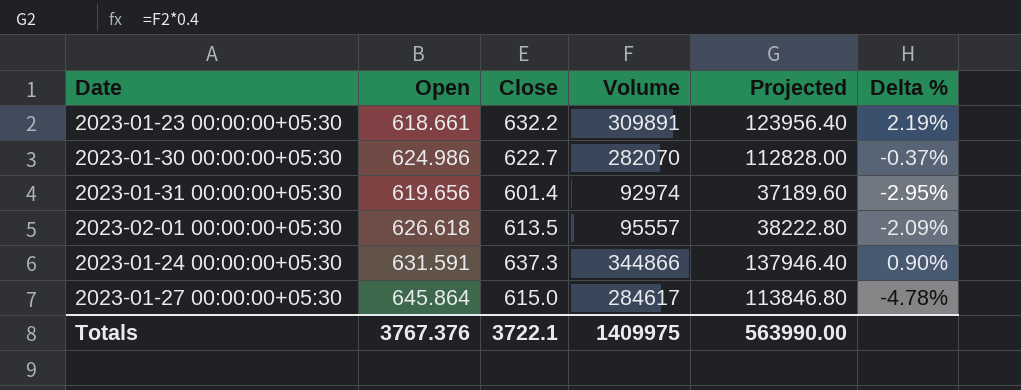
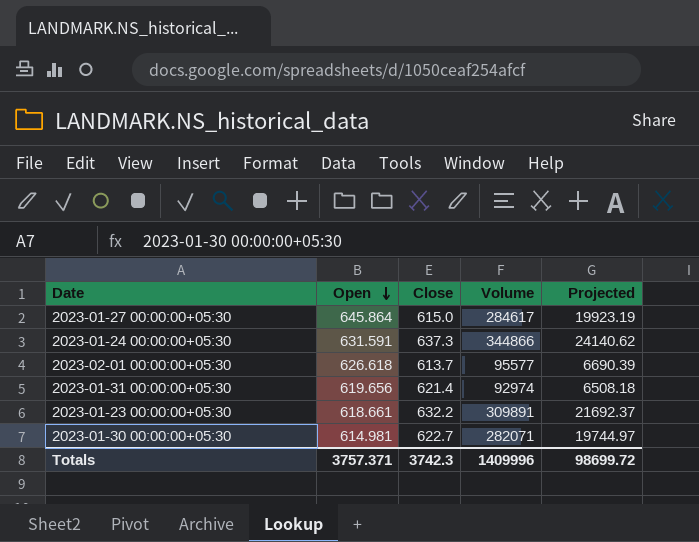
row order: none -> Open descending
column Delta % | formula: ([Close] - [Open]) / [Open] -> none
column Projected | formula: [Volume] * 0.4 -> [Volume] * 0.07
2023-02-01 00:00:00+05:30 | Close: 613.5 -> 613.7
2023-02-01 00:00:00+05:30 | Volume: 95557 -> 95577
2023-01-31 00:00:00+05:30 | Close: 601.4 -> 621.4
2023-01-30 00:00:00+05:30 | Open: 624.986 -> 614.981
2023-01-30 00:00:00+05:30 | Volume: 282070 -> 282071
Totals | Open: 3767.376 -> 3757.371
Totals | Close: 3722.1 -> 3742.3
Totals | Volume: 1409975 -> 1409996
Totals | Projected: 563990.00 -> 98699.72

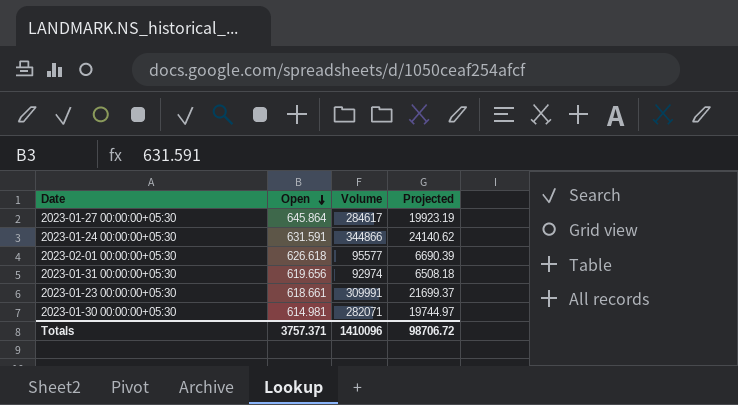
column Close | position: 3 -> none
2023-01-23 00:00:00+05:30 | Volume: 309891 -> 309991
2023-01-23 00:00:00+05:30 | Projected: 21692.37 -> 21699.37
Totals | Volume: 1409996 -> 1410096
Totals | Projected: 98699.72 -> 98706.72

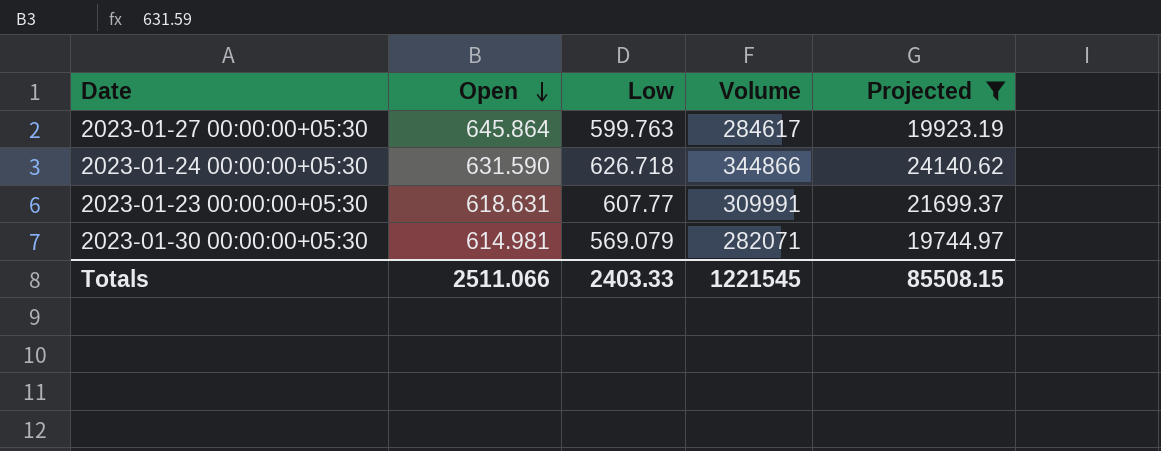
filter: none -> Projected >= 19744.97
column Low | position: none -> 3
2023-01-24 00:00:00+05:30 | Open: 631.591 -> 631.590
2023-01-23 00:00:00+05:30 | Open: 618.661 -> 618.631
Totals | Open: 3757.371 -> 2511.066
Totals | Volume: 1410096 -> 1221545
Totals | Projected: 98706.72 -> 85508.15

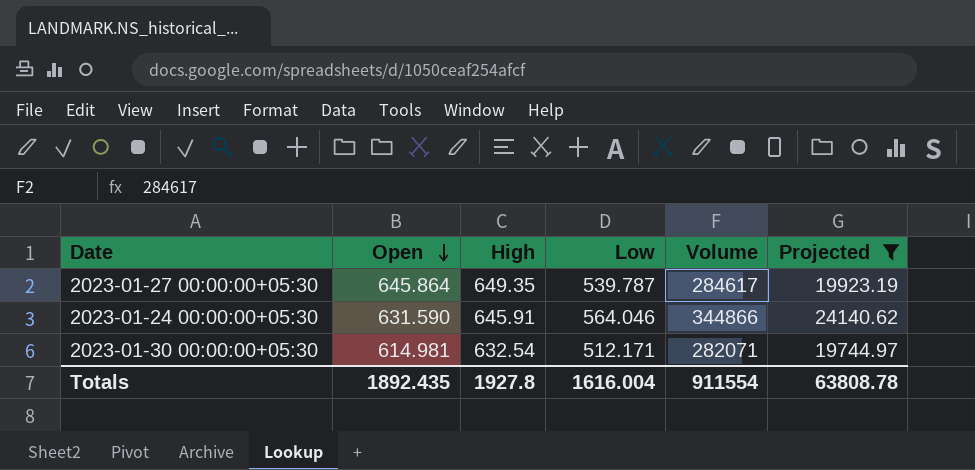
column High | position: none -> 3
row 2023-01-23 00:00:00+05:30: 618.631 | 607.77 | 309991 | 21699.37 -> none
2023-01-27 00:00:00+05:30 | Low: 599.763 -> 539.787
2023-01-24 00:00:00+05:30 | Low: 626.718 -> 564.046
2023-01-30 00:00:00+05:30 | Low: 569.079 -> 512.171
Totals | Open: 2511.066 -> 1892.435
Totals | Low: 2403.33 -> 1616.004
Totals | Volume: 1221545 -> 911554
Totals | Projected: 85508.15 -> 63808.78

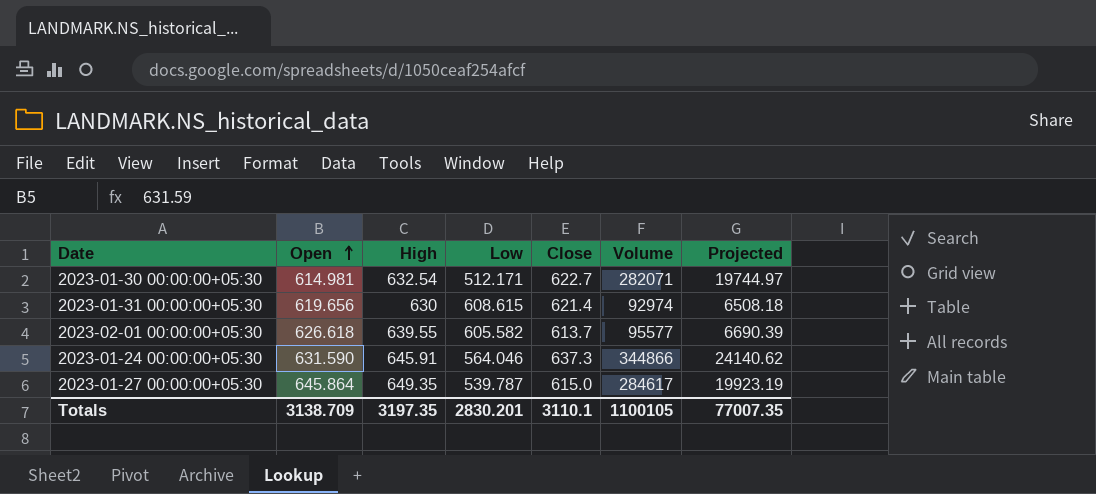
filter: Projected >= 19744.97 -> none
row order: Open descending -> Open ascending
column Close | position: none -> 5
Totals | Open: 1892.435 -> 3138.709
Totals | High: 1927.8 -> 3197.35
Totals | Low: 1616.004 -> 2830.201
Totals | Volume: 911554 -> 1100105
Totals | Projected: 63808.78 -> 77007.35

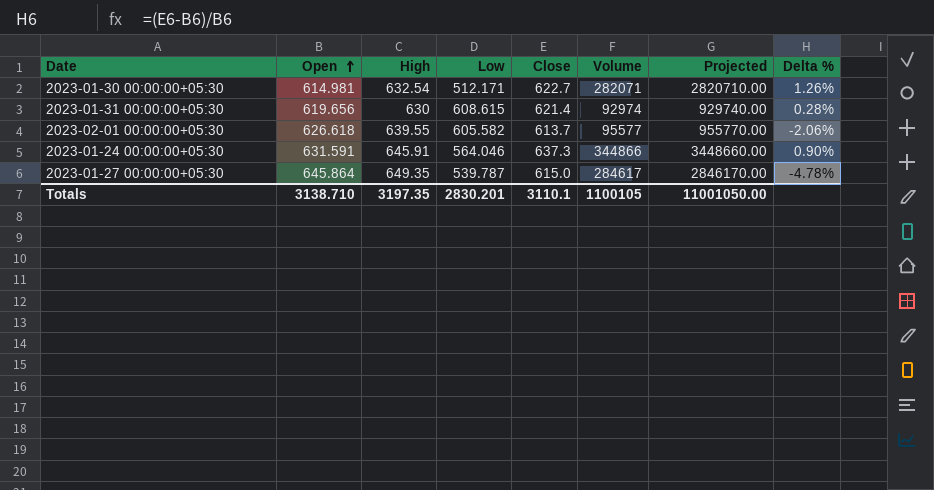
column Projected | formula: [Volume] * 0.07 -> [Volume] * 10
column Delta % | formula: none -> ([Close] - [Open]) / [Open]
2023-01-24 00:00:00+05:30 | Open: 631.590 -> 631.591
Totals | Open: 3138.709 -> 3138.710
Totals | Projected: 77007.35 -> 11001050.00

